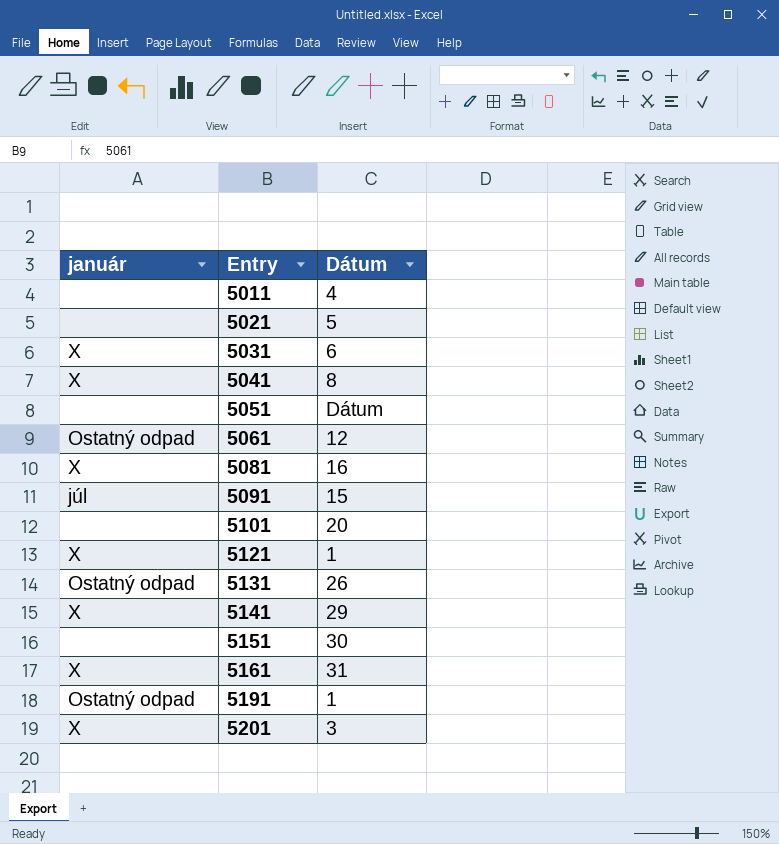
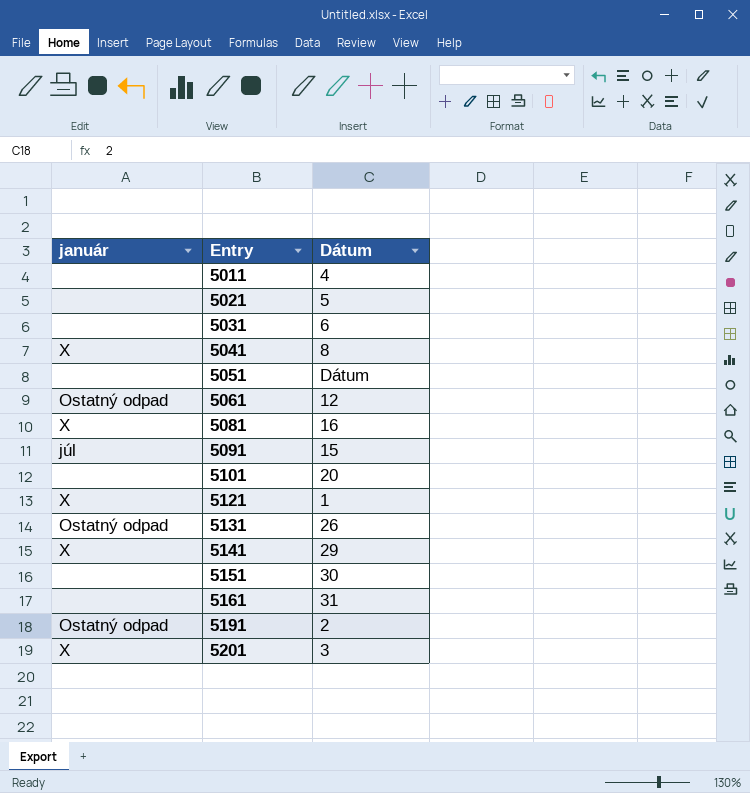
5031 | január: X -> none
5161 | január: X -> none
5191 | Dátum: 1 -> 2

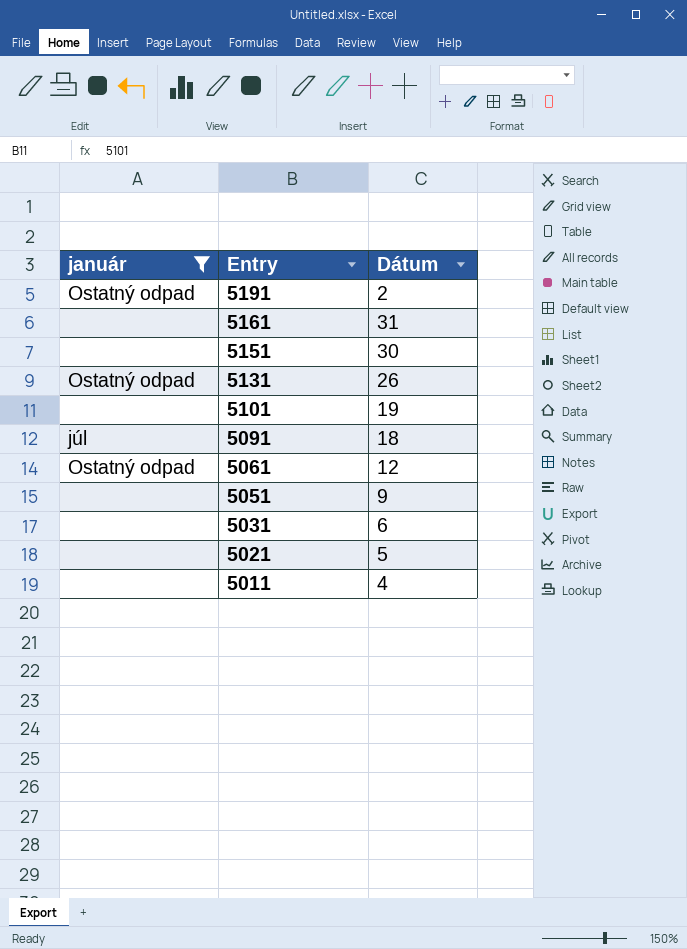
filter: none -> január != X
row order: Entry ascending -> Entry descending
5101 | Dátum: 20 -> 19
5091 | Dátum: 15 -> 18
5051 | Dátum: Dátum -> 9

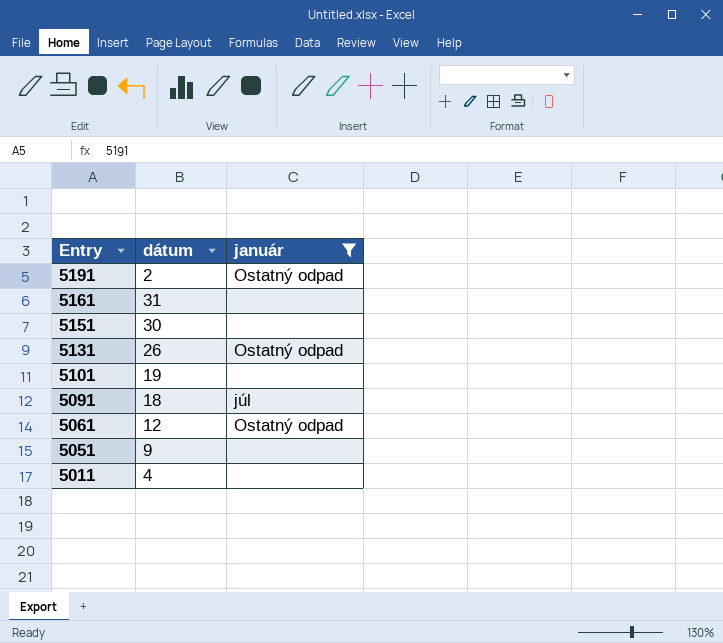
column name: Dátum -> dátum
column január | position: 1 -> 3
row 5031: none | 6 -> none
row 5021: none | 5 -> none

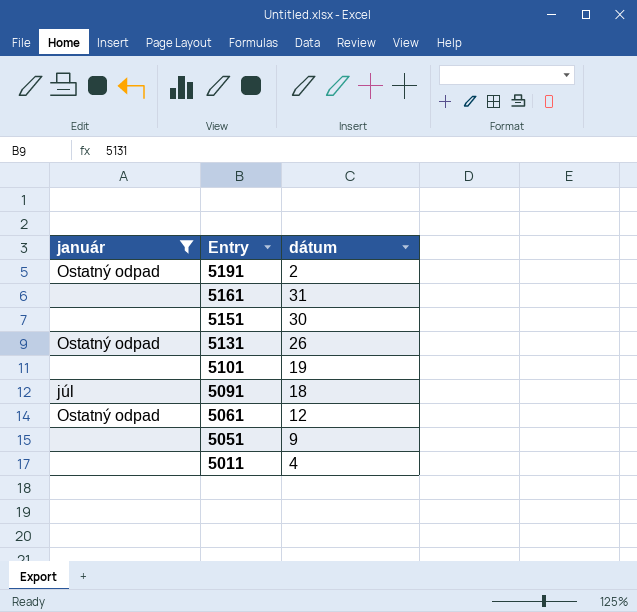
column január | position: 3 -> 1

